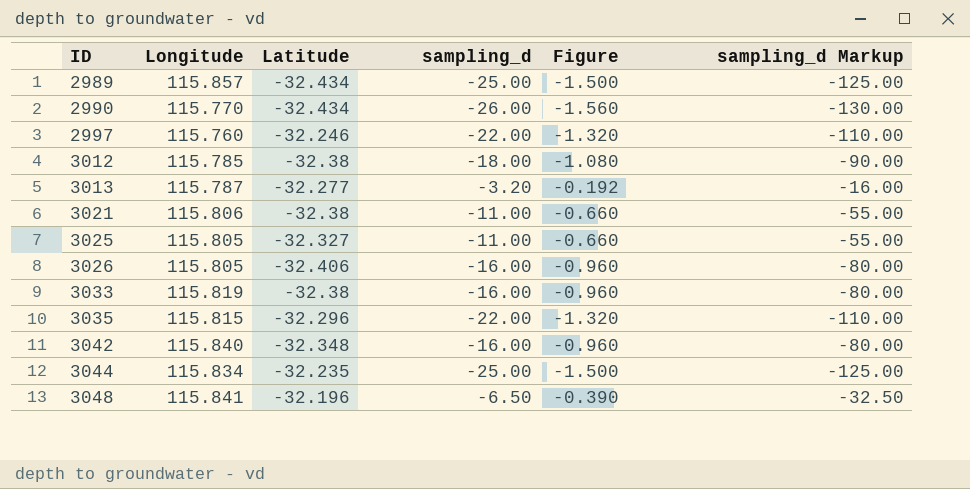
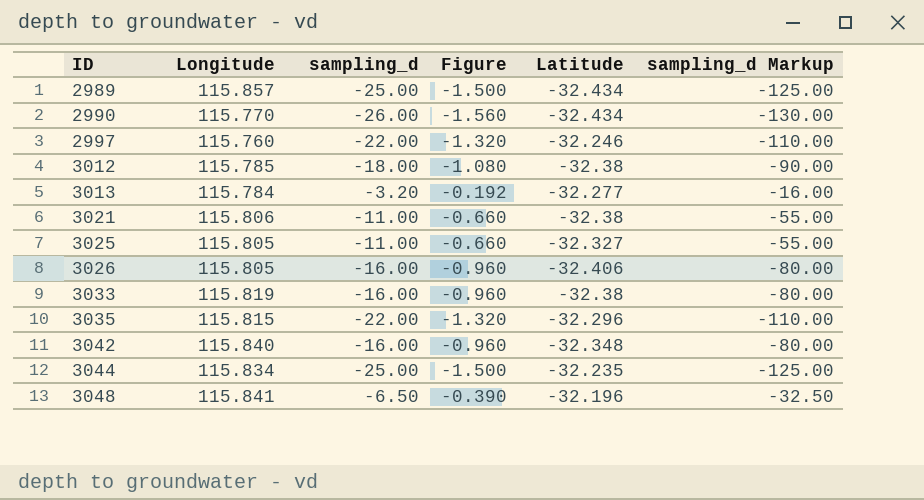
column Latitude | position: 3 -> 5
3013 | Longitude: 115.787 -> 115.784

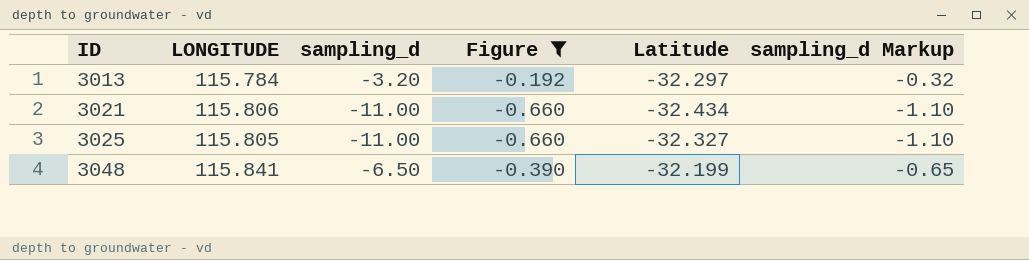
filter: none -> Figure >= -0.660
column name: Longitude -> LONGITUDE
column sampling_d Markup | formula: [sampling_d] * 5 -> [sampling_d] * 0.1
3013 | Latitude: -32.277 -> -32.297
3021 | Latitude: -32.38 -> -32.434
3048 | Latitude: -32.196 -> -32.199

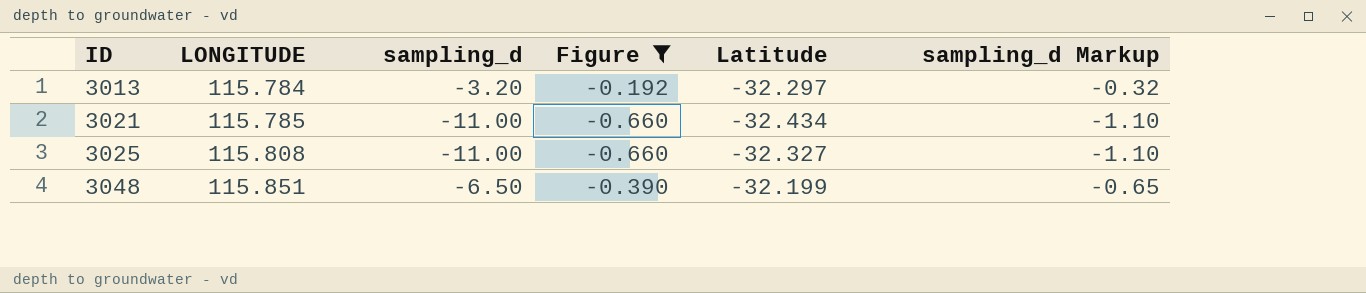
3021 | LONGITUDE: 115.806 -> 115.785
3025 | LONGITUDE: 115.805 -> 115.808
3048 | LONGITUDE: 115.841 -> 115.851

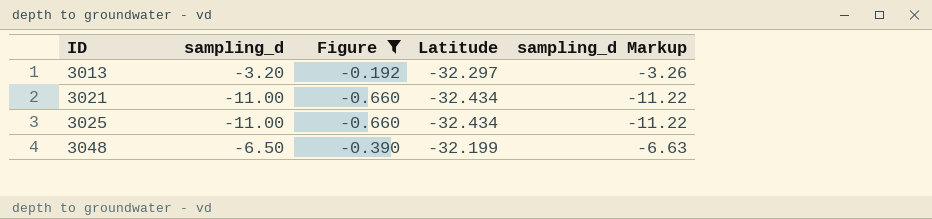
column LONGITUDE | position: 2 -> none
column sampling_d Markup | formula: [sampling_d] * 0.1 -> [sampling_d] * 1.02
3025 | Latitude: -32.327 -> -32.434

